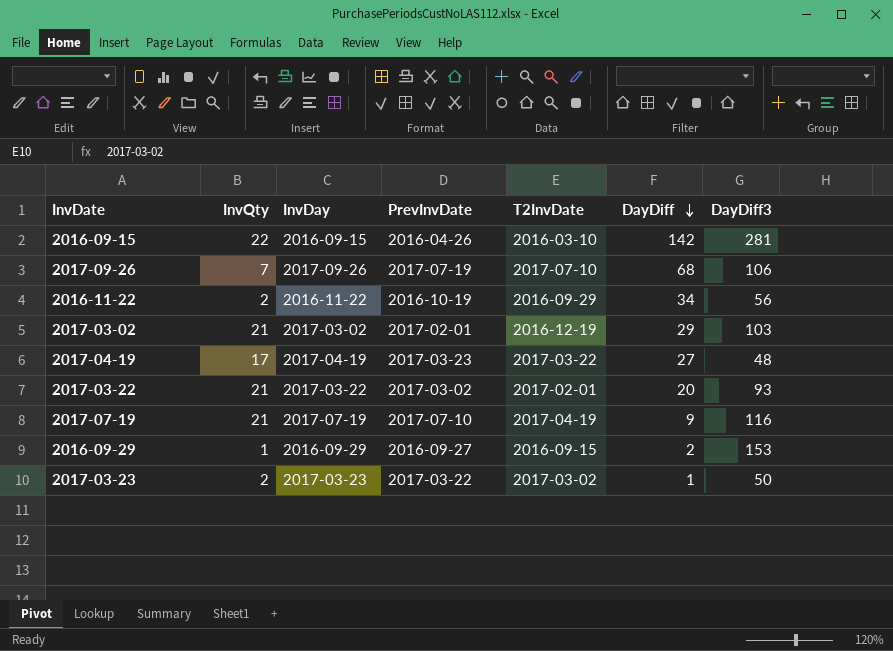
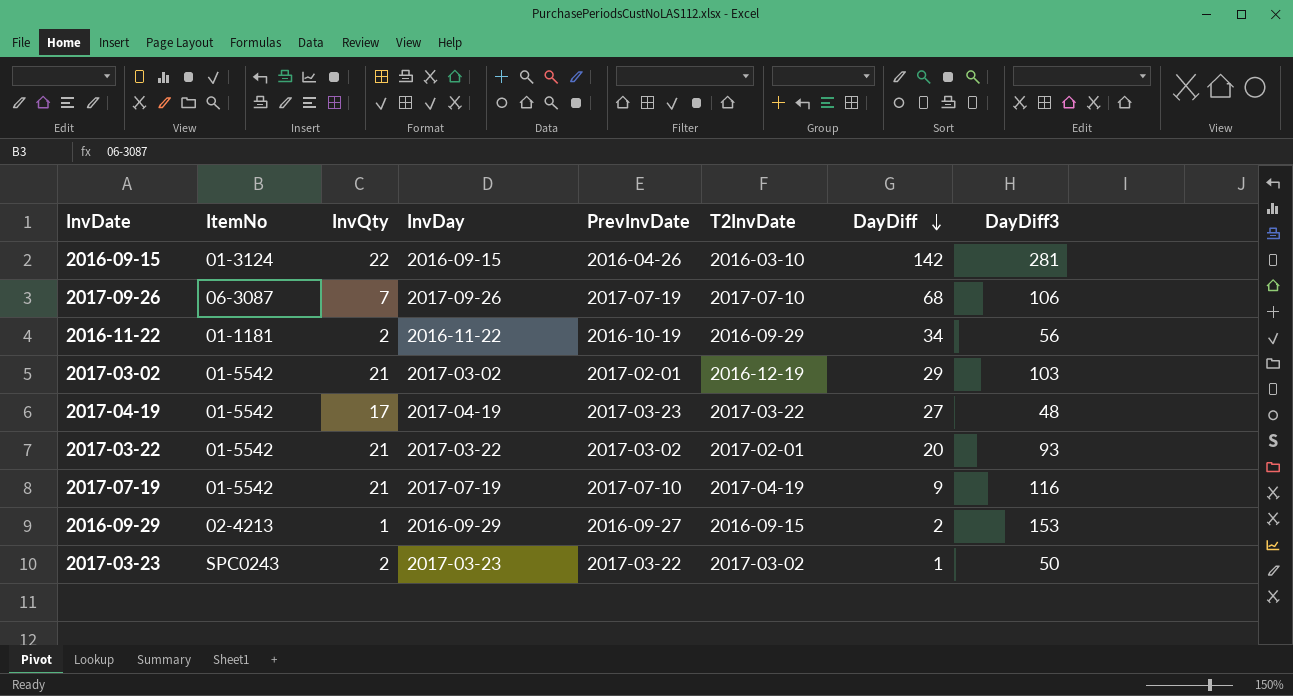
column ItemNo | position: none -> 2

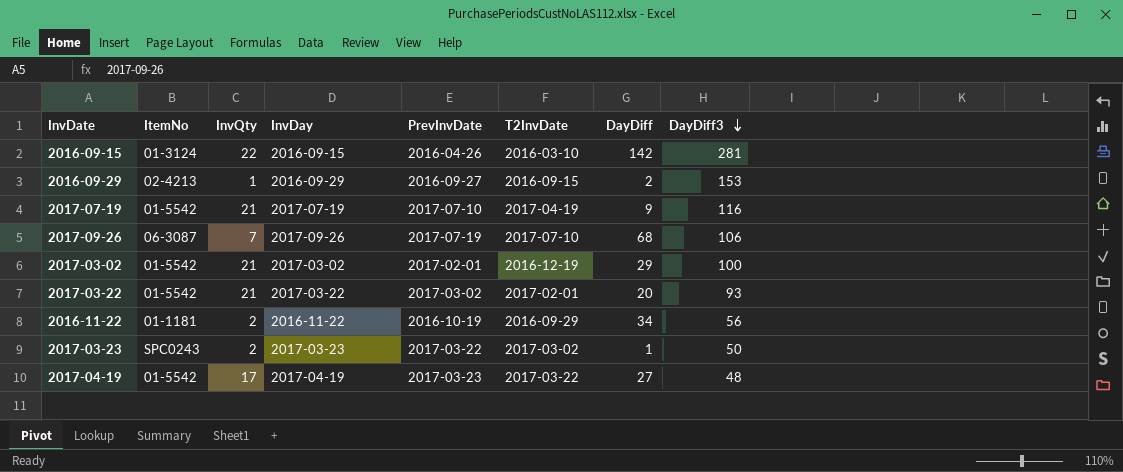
row order: DayDiff descending -> DayDiff3 descending
2017-03-02 | DayDiff3: 103 -> 100

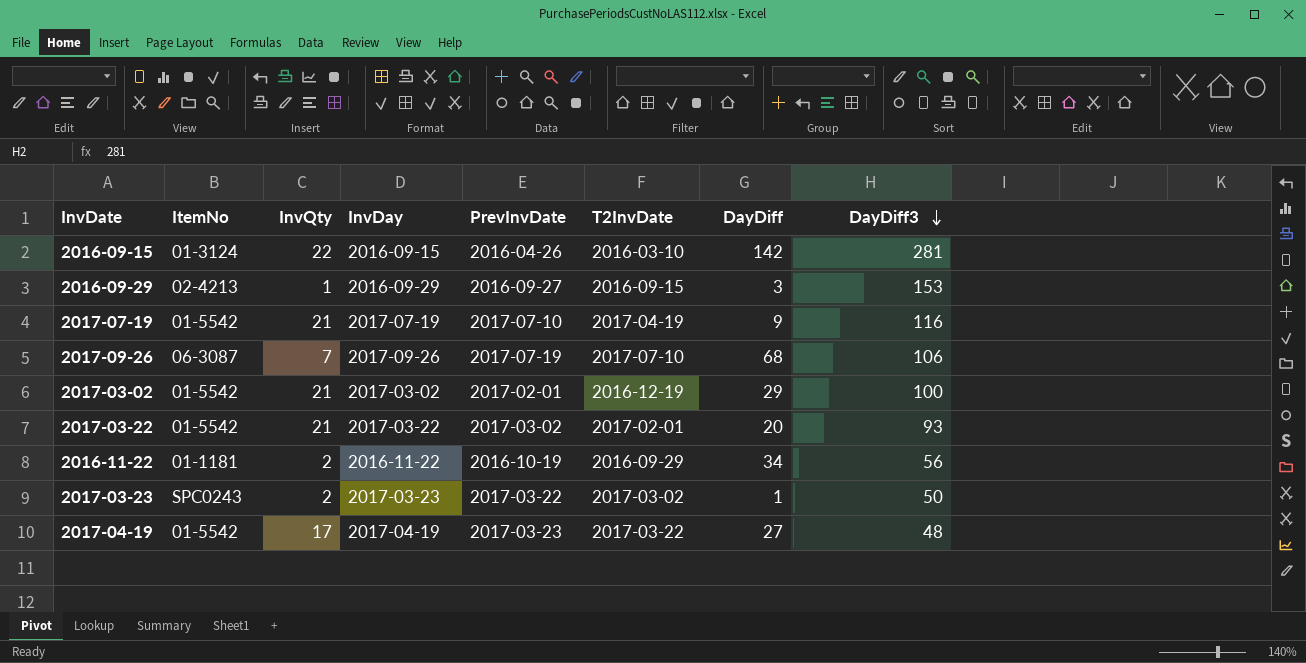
2016-09-29 | DayDiff: 2 -> 3

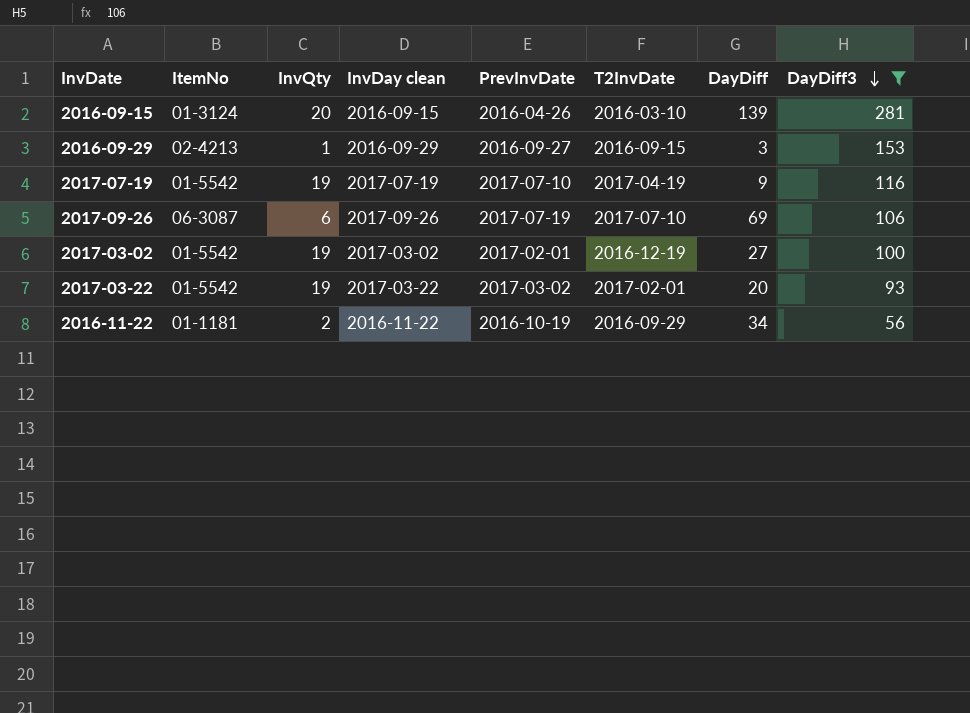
filter: none -> DayDiff3 >= 56
column name: InvDay -> InvDay clean
2016-09-15 | InvQty: 22 -> 20
2016-09-15 | DayDiff: 142 -> 139
2017-07-19 | InvQty: 21 -> 19
2017-09-26 | InvQty: 7 -> 6
2017-09-26 | DayDiff: 68 -> 69
2017-03-02 | InvQty: 21 -> 19
2017-03-02 | DayDiff: 29 -> 27
2017-03-22 | InvQty: 21 -> 19

